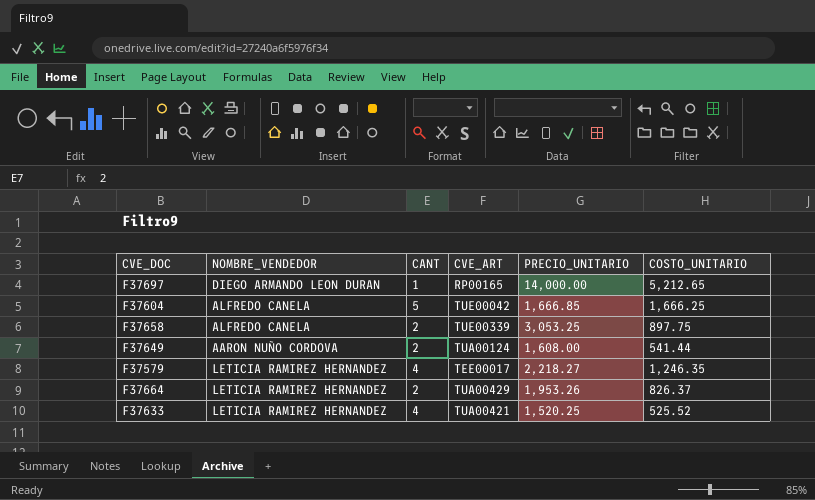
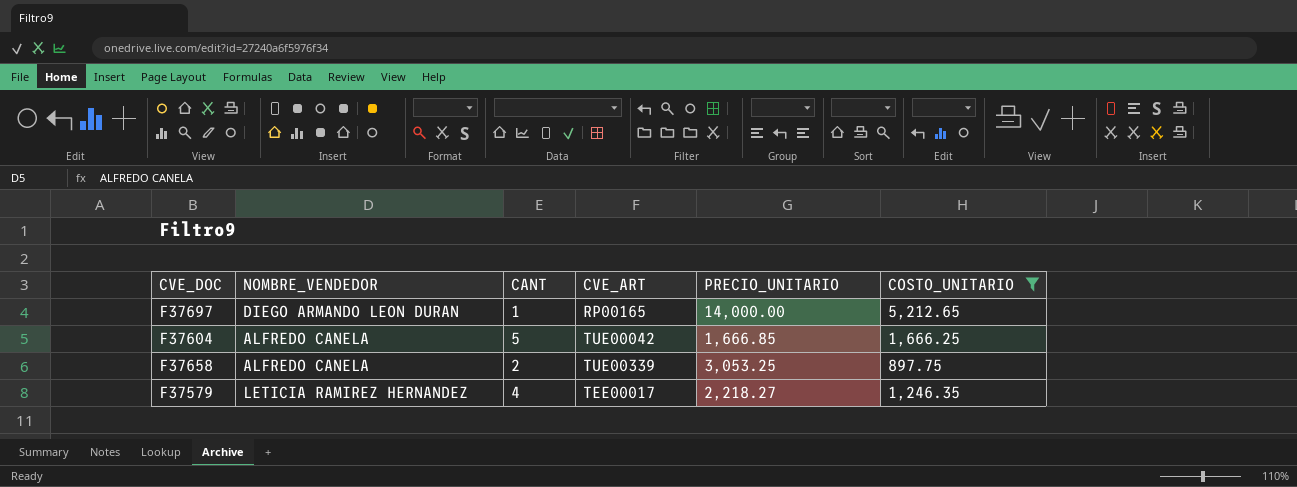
filter: none -> COSTO_UNITARIO >= 897.75

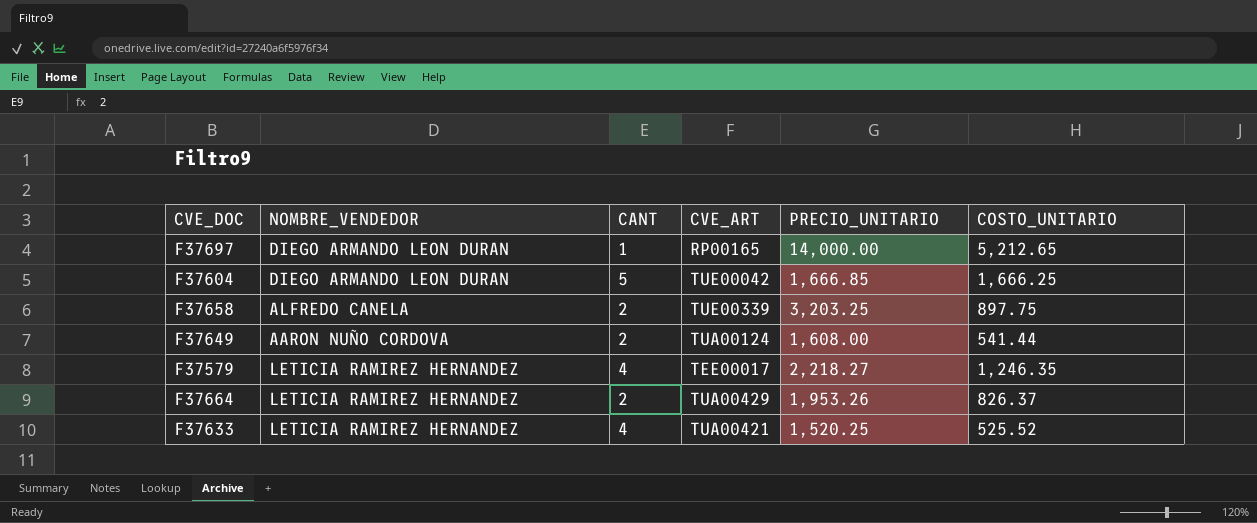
filter: COSTO_UNITARIO >= 897.75 -> none
F37604 | NOMBRE_VENDEDOR: ALFREDO CANELA -> DIEGO ARMANDO LEON DURAN
F37658 | PRECIO_UNITARIO: 3,053.25 -> 3,203.25

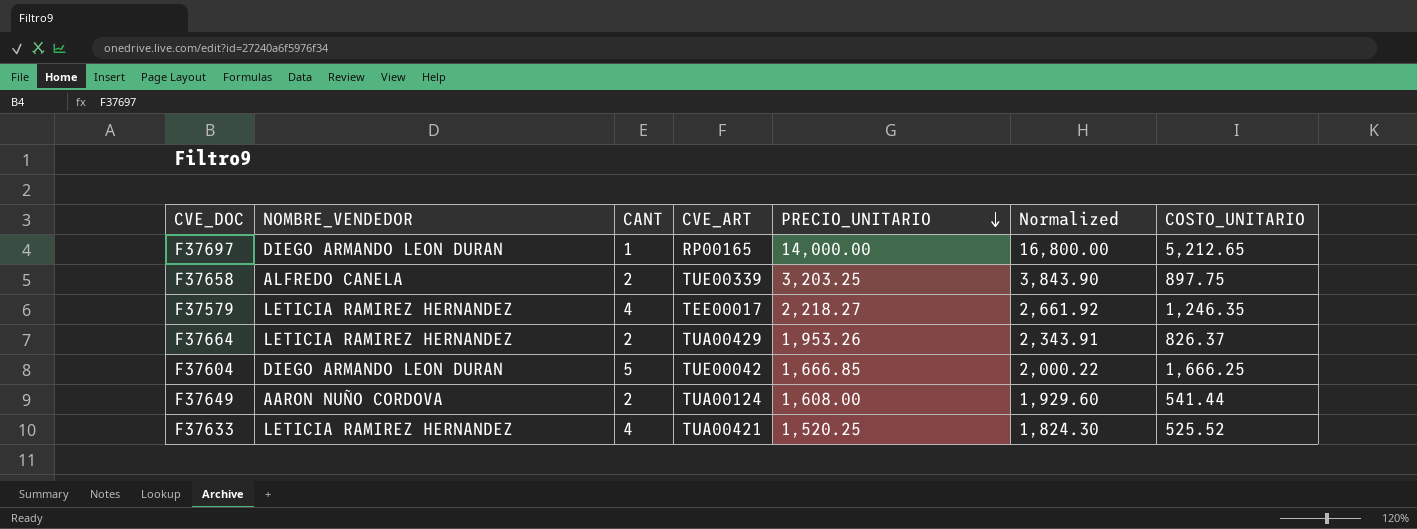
row order: none -> PRECIO_UNITARIO descending
column Normalized | formula: none -> [PRECIO_UNITARIO] * 1.2

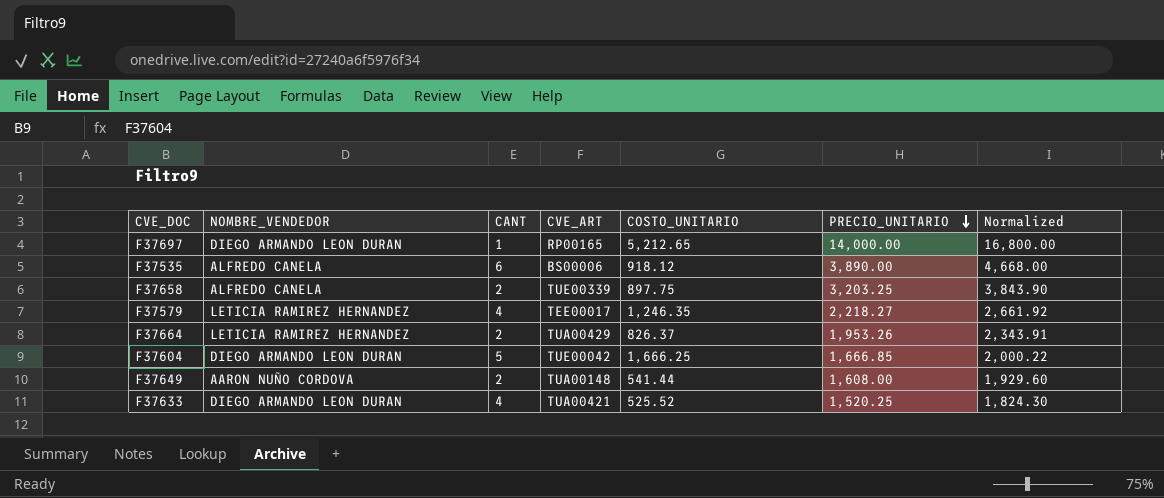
column COSTO_UNITARIO | position: 7 -> 5
row F37535: none -> ALFREDO CANELA | 6 | BS00006 | 918.12 | 3,890.00 | 4,668.00
F37649 | CVE_ART: TUA00124 -> TUA00148
F37633 | NOMBRE_VENDEDOR: LETICIA RAMIREZ HERNANDEZ -> DIEGO ARMANDO LEON DURAN

